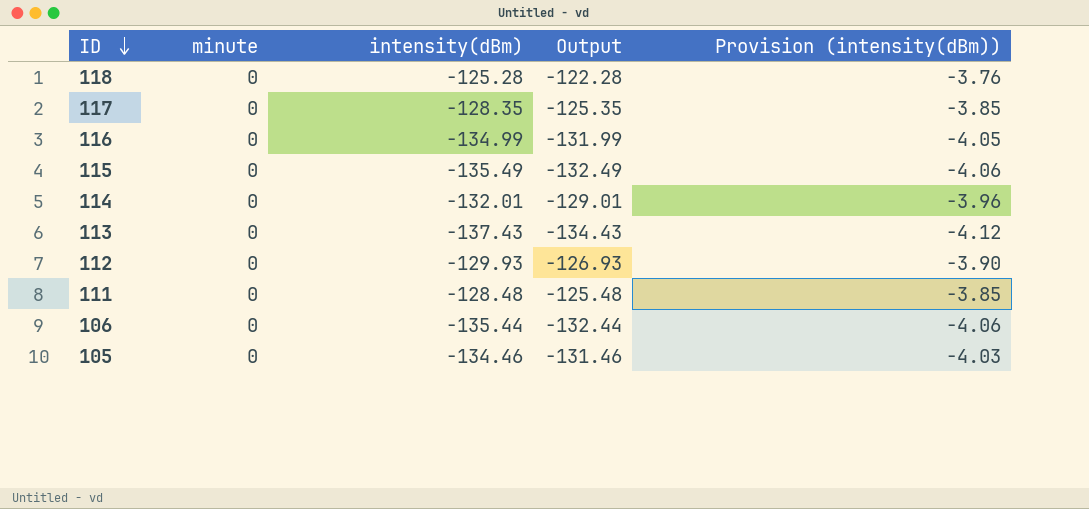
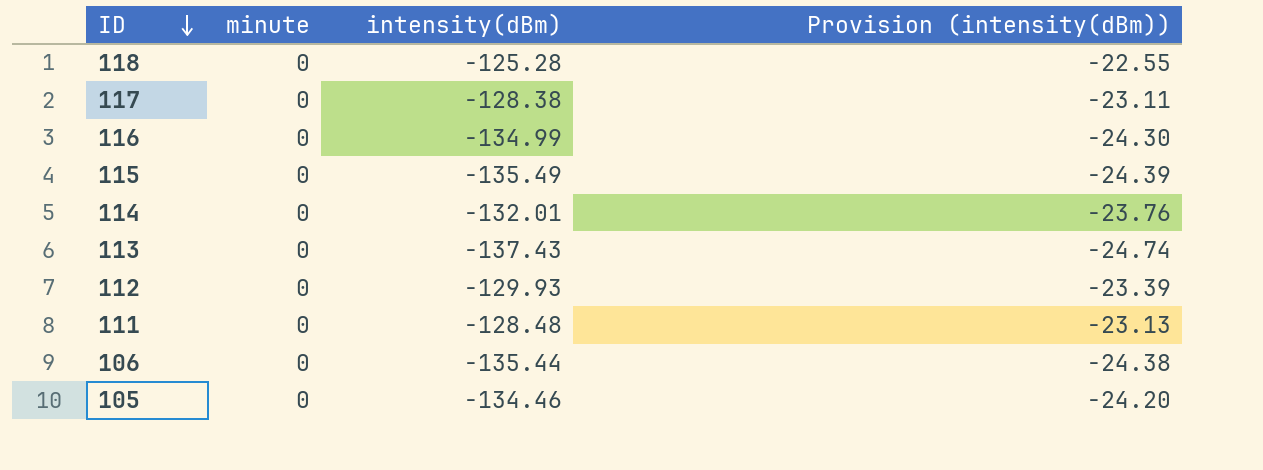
column Output | formula: [intensity(dBm)] + 3 -> none
column Provision (intensity(dBm)) | formula: [intensity(dBm)] * 0.03 -> [intensity(dBm)] * 0.18
117 | intensity(dBm): -128.35 -> -128.38

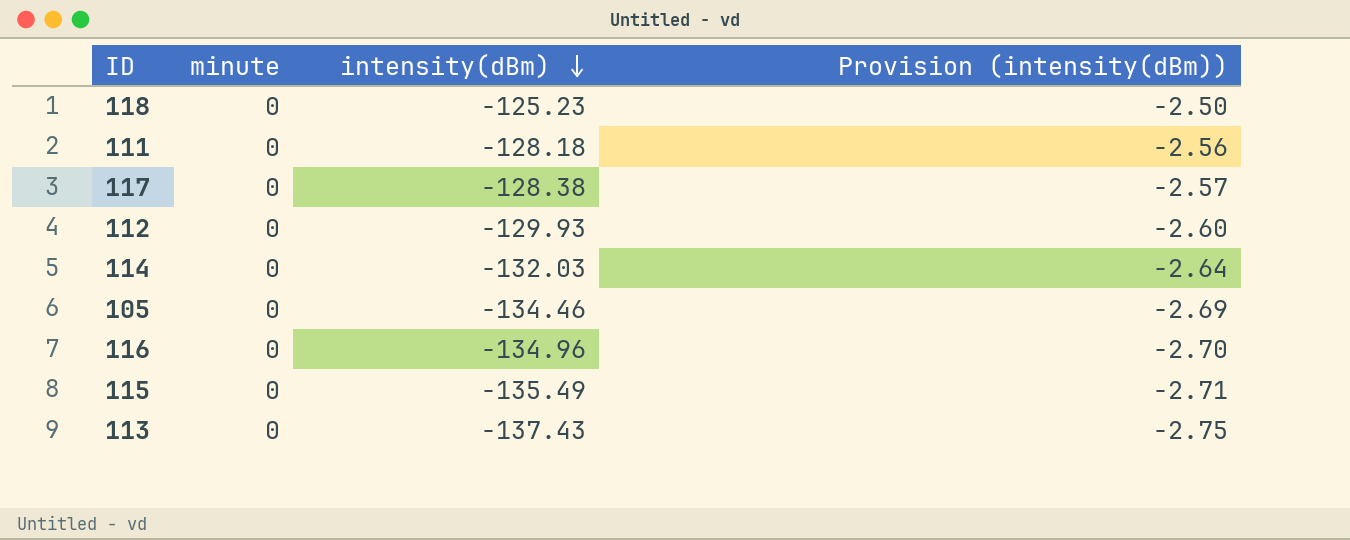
row order: ID descending -> intensity(dBm) descending
column Provision (intensity(dBm)) | formula: [intensity(dBm)] * 0.18 -> [intensity(dBm)] * 0.02
row 106: 0 | -135.44 | -24.38 -> none
118 | intensity(dBm): -125.28 -> -125.23
111 | intensity(dBm): -128.48 -> -128.18
114 | intensity(dBm): -132.01 -> -132.03
116 | intensity(dBm): -134.99 -> -134.96

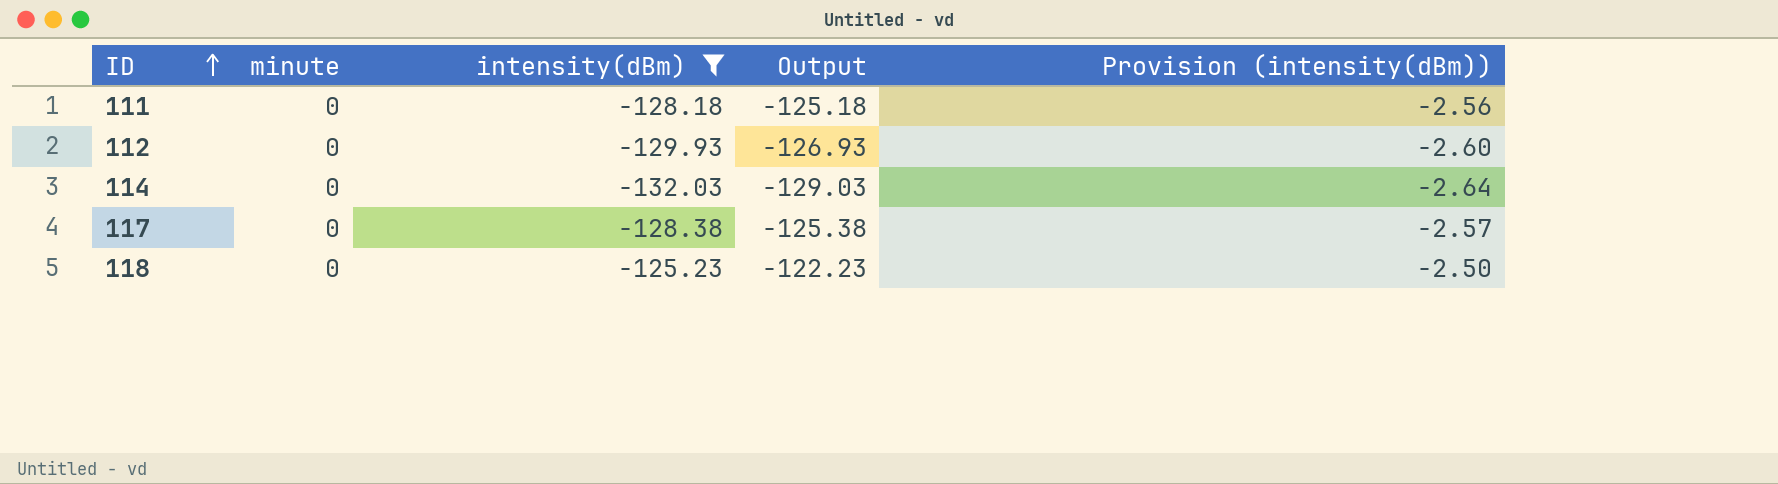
filter: none -> intensity(dBm) >= -132.03
row order: intensity(dBm) descending -> ID ascending
column Output | formula: none -> [intensity(dBm)] + 3

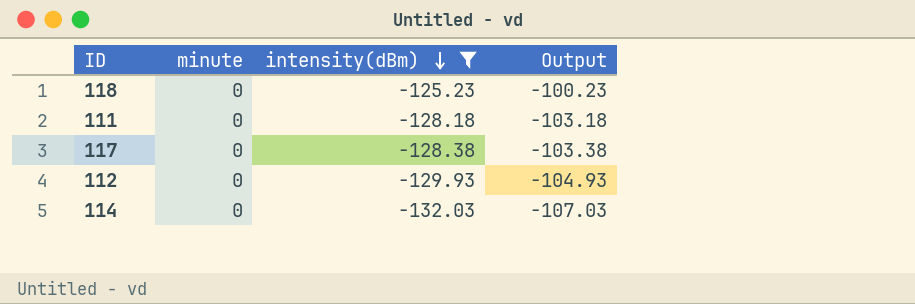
row order: ID ascending -> intensity(dBm) descending
column Provision (intensity(dBm)) | formula: [intensity(dBm)] * 0.02 -> none
column Output | formula: [intensity(dBm)] + 3 -> [intensity(dBm)] + 25

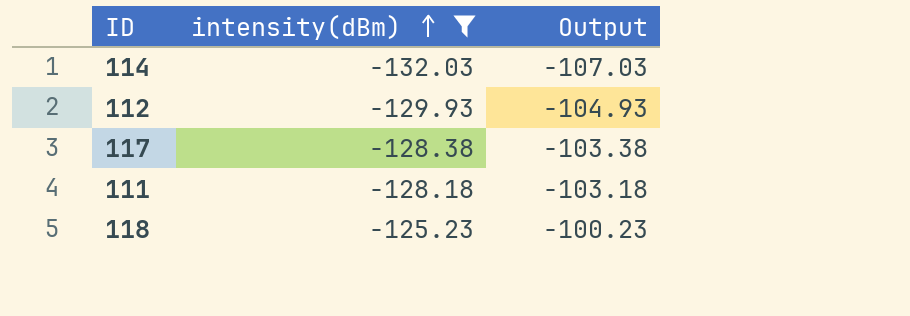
row order: intensity(dBm) descending -> intensity(dBm) ascending
column minute | position: 2 -> none

